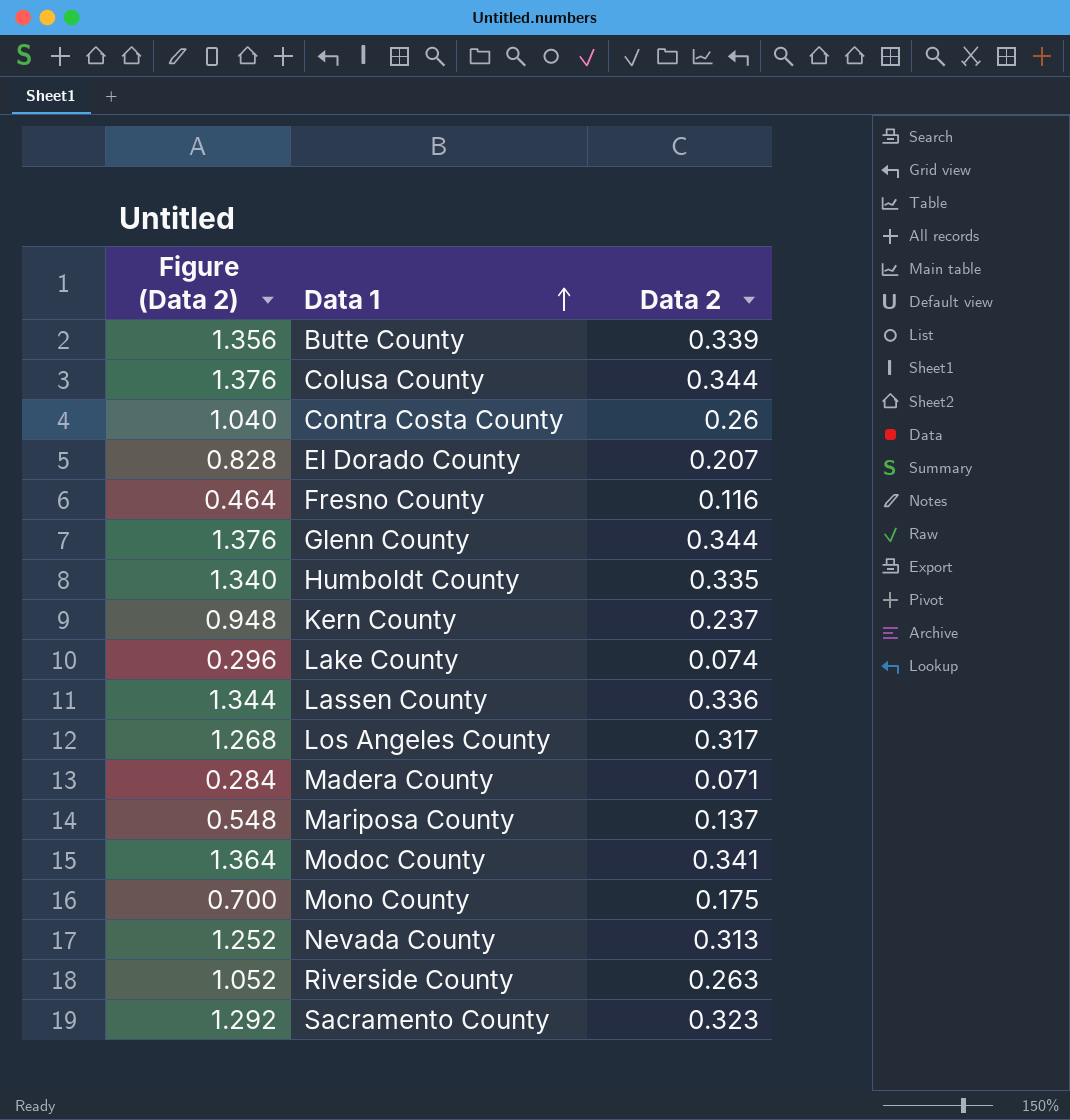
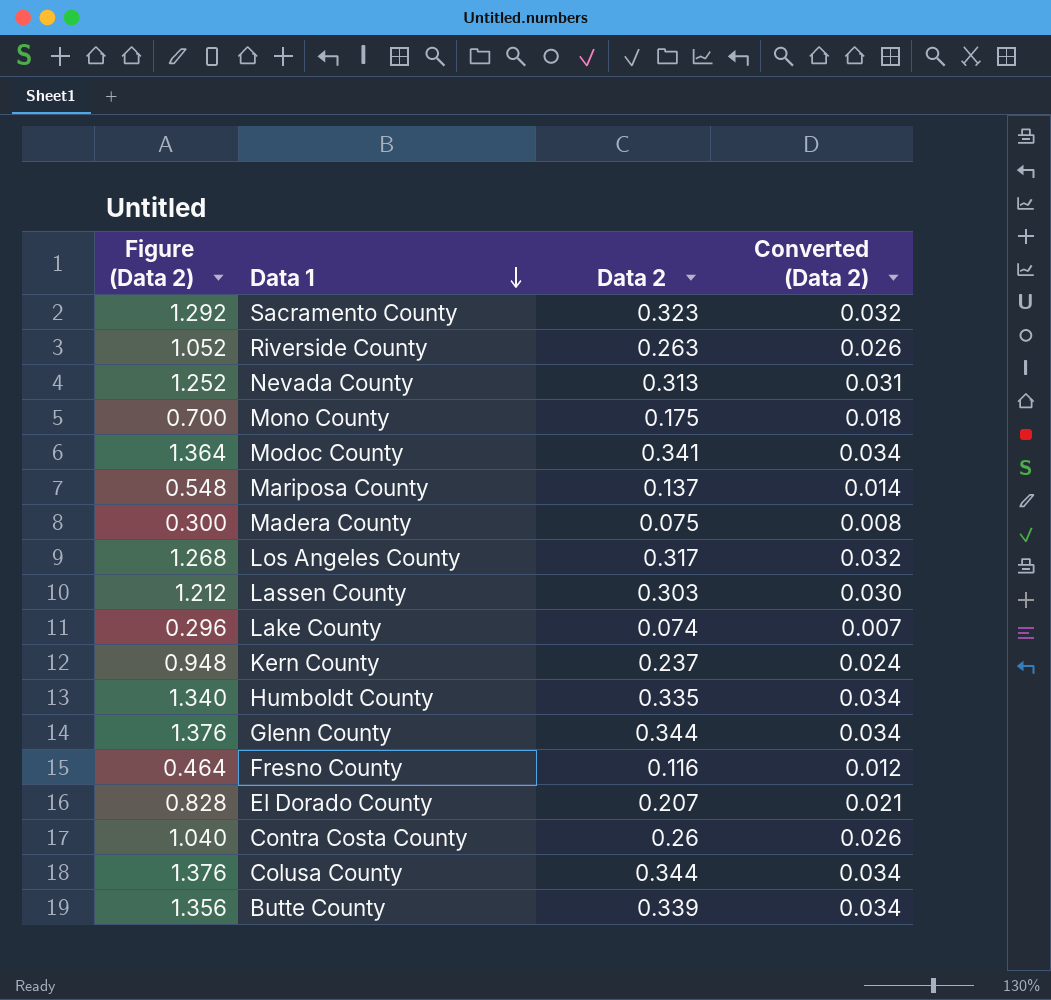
row order: Data 1 ascending -> Data 1 descending
column Converted (Data 2) | formula: none -> [Data 2] * 0.1
Madera County | Figure (Data 2): 0.284 -> 0.300
Madera County | Data 2: 0.071 -> 0.075
Lassen County | Figure (Data 2): 1.344 -> 1.212
Lassen County | Data 2: 0.336 -> 0.303

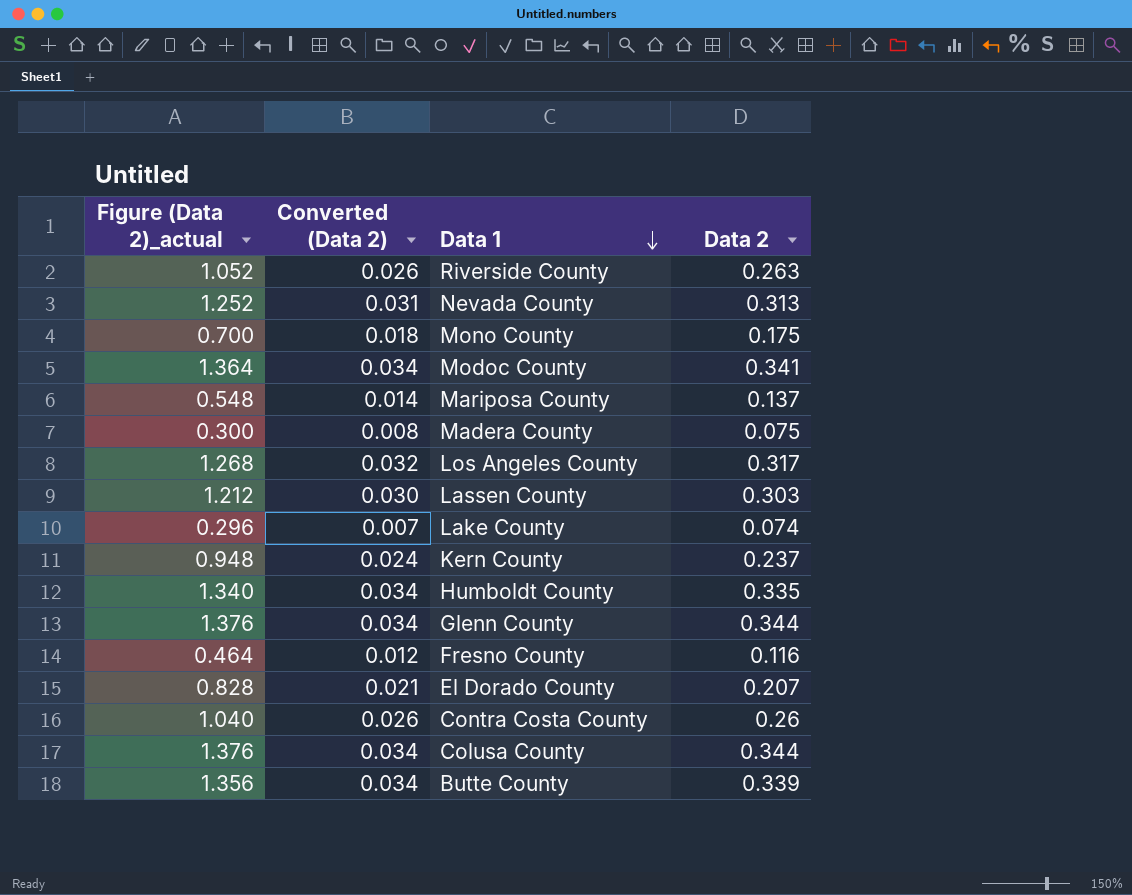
column name: Figure (Data 2) -> Figure (Data 2)_actual
column Converted (Data 2) | position: 4 -> 2
row Sacramento County: 1.292 | 0.323 | 0.032 -> none

